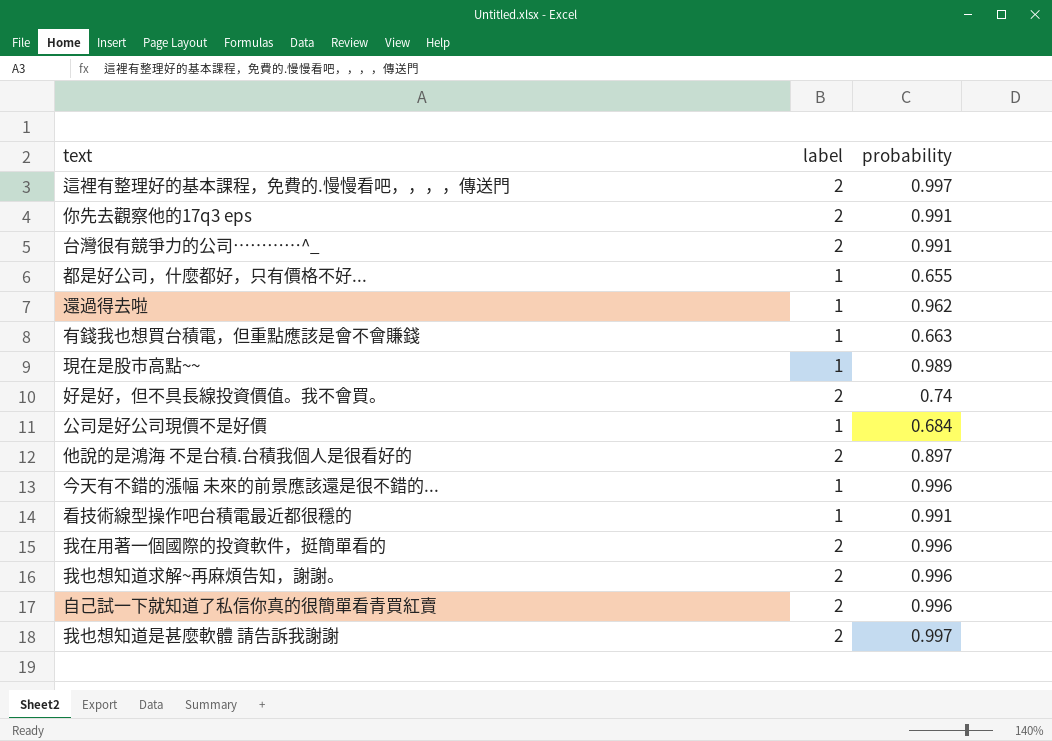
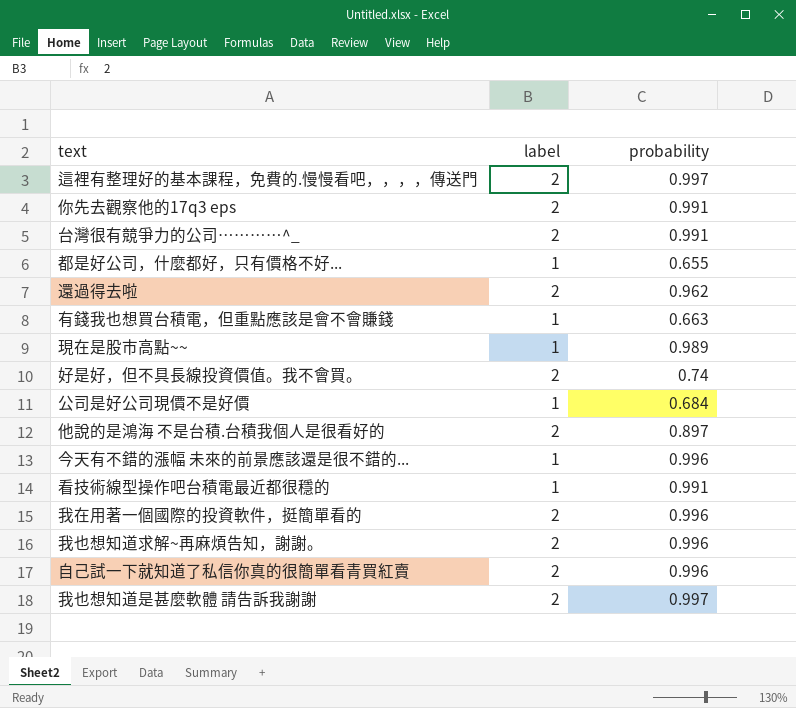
還過得去啦 | label: 1 -> 2

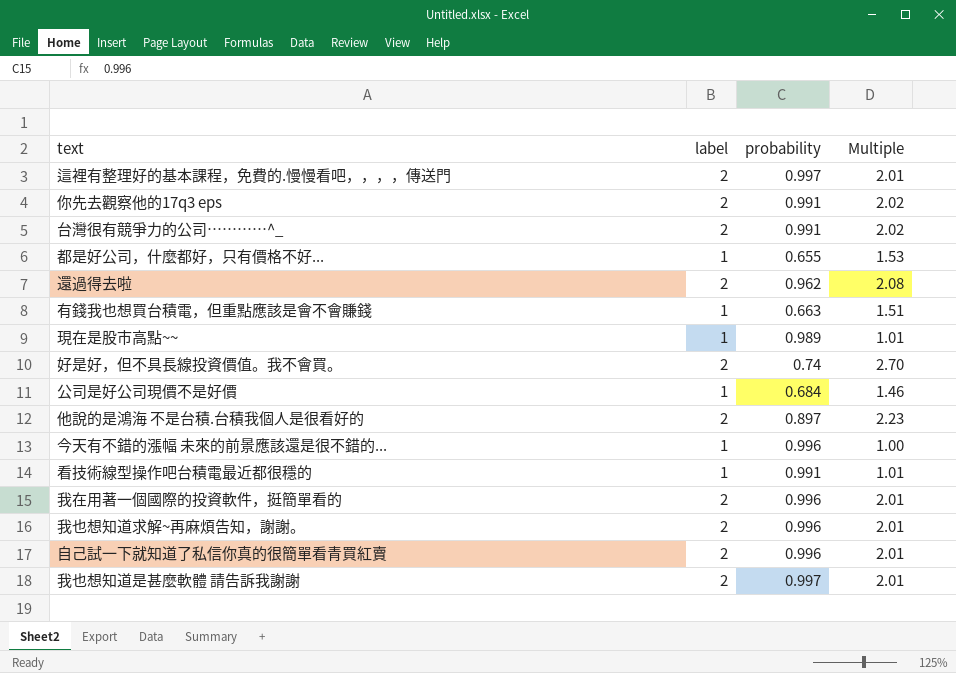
column Multiple | formula: none -> [label] / [probability]

